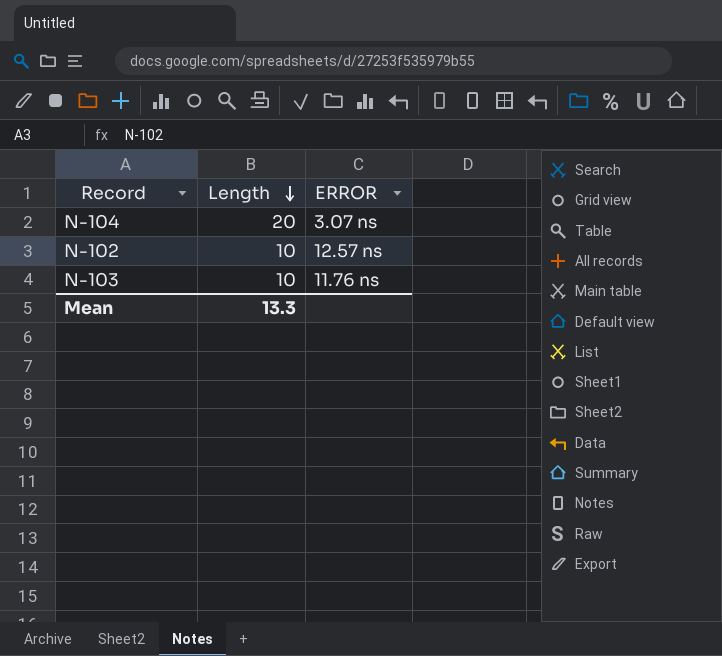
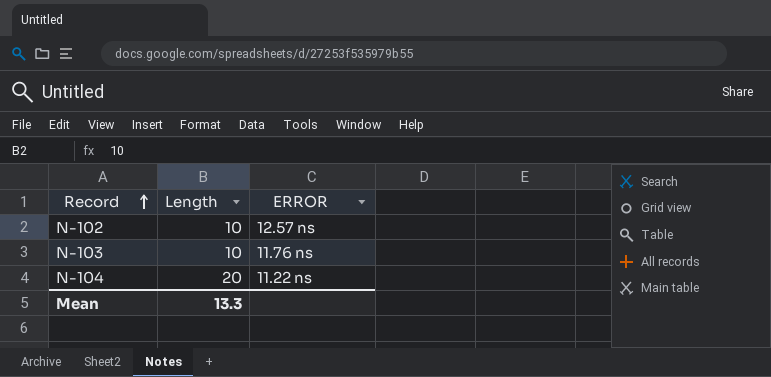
row order: Length descending -> Record ascending
N-104 | ERROR: 3.07 ns -> 11.22 ns

